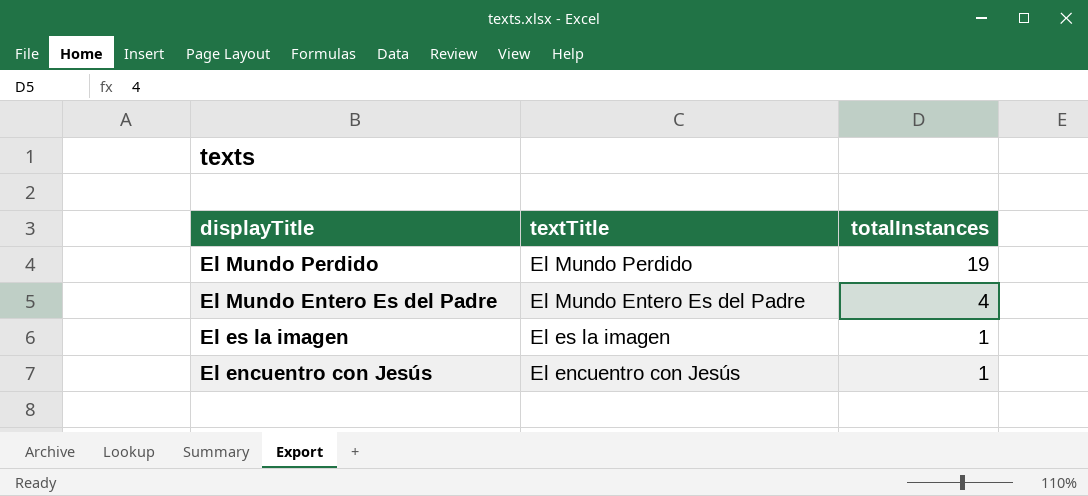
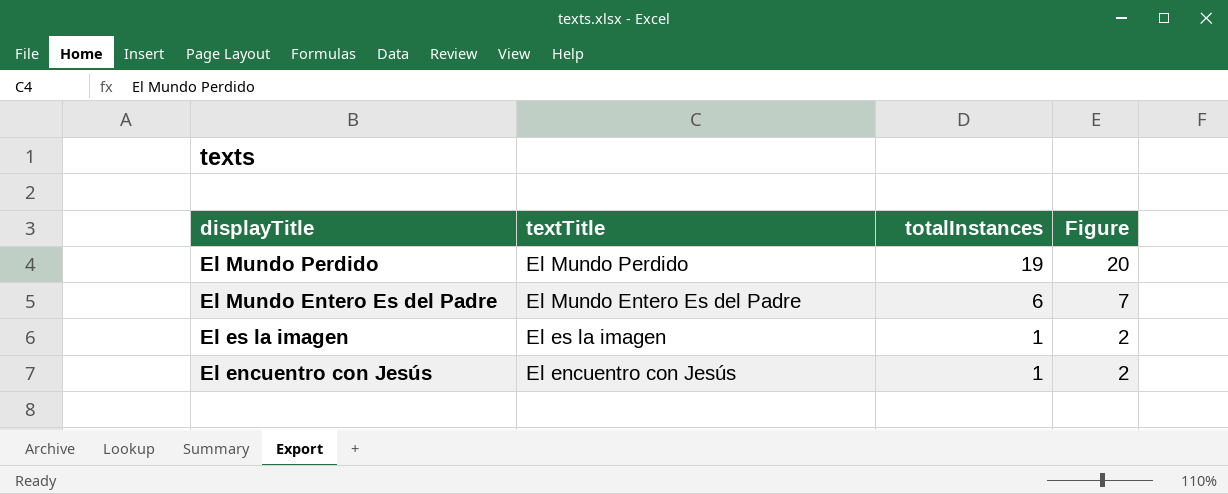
column Figure | formula: none -> [totalInstances] + 1
El Mundo Entero Es del Padre | totalInstances: 4 -> 6

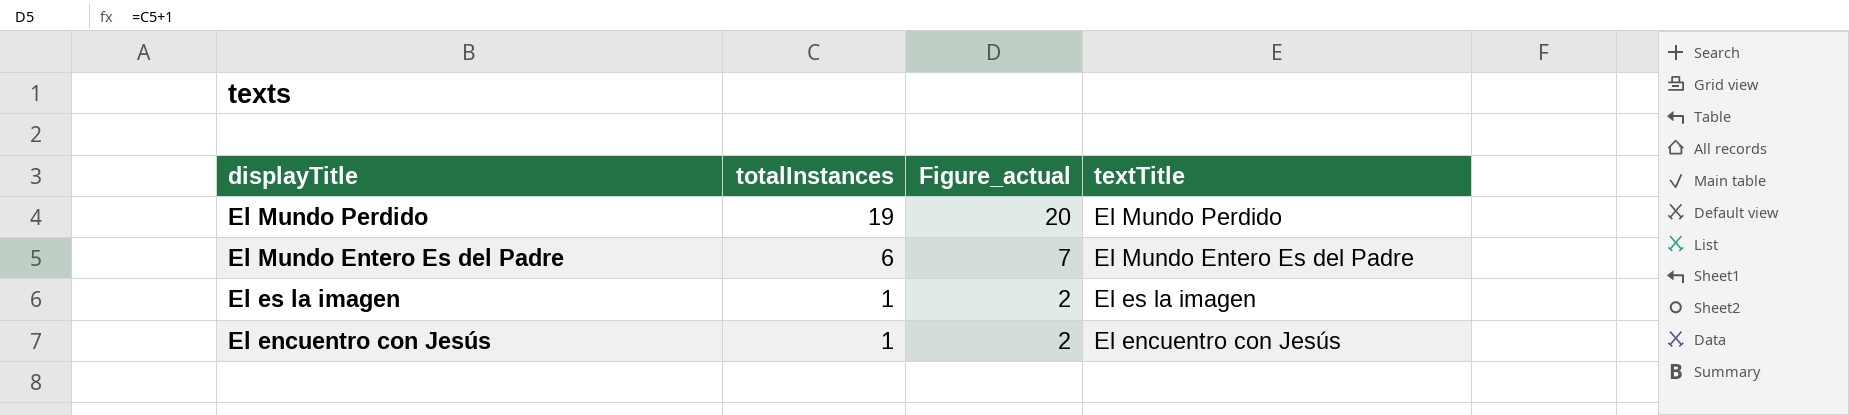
column name: Figure -> Figure_actual
column textTitle | position: 2 -> 4

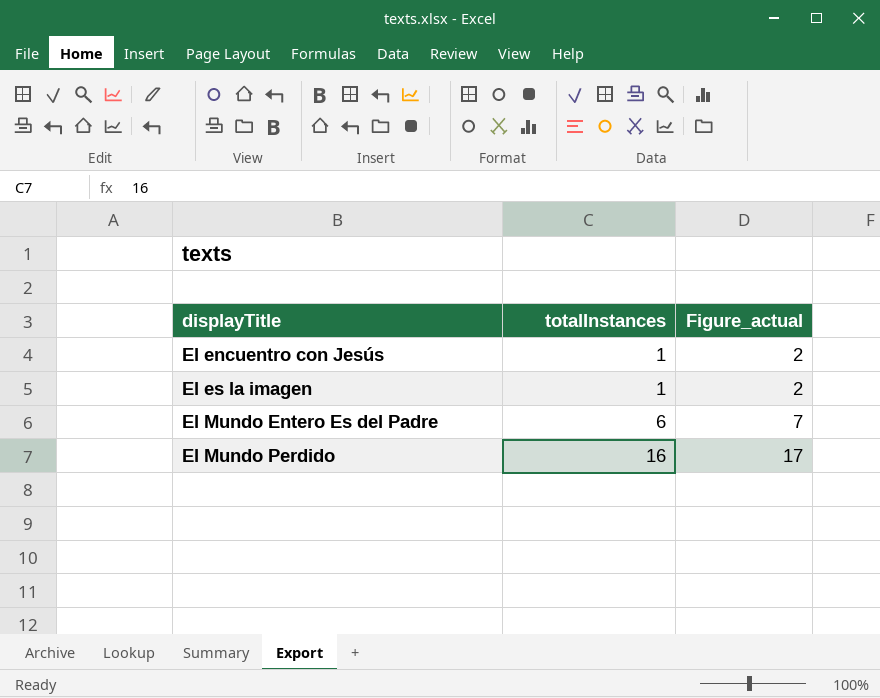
row order: displayTitle descending -> displayTitle ascending
column textTitle | position: 4 -> none
El Mundo Perdido | totalInstances: 19 -> 16
El Mundo Perdido | Figure_actual: 20 -> 17

